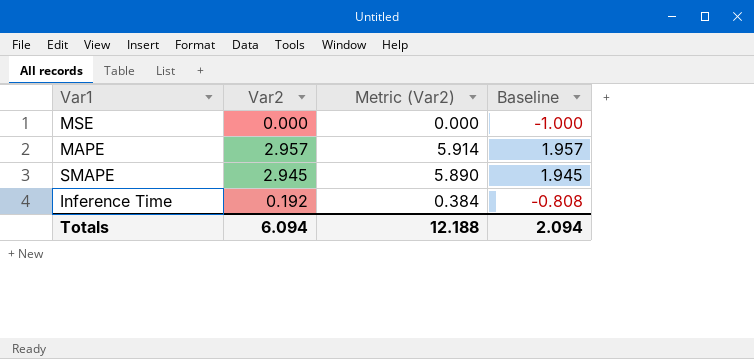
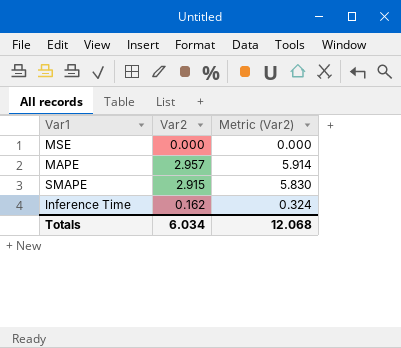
column Baseline | formula: [Var2] - 1 -> none
SMAPE | Var2: 2.945 -> 2.915
SMAPE | Metric (Var2): 5.890 -> 5.830
Inference Time | Var2: 0.192 -> 0.162
Inference Time | Metric (Var2): 0.384 -> 0.324
Totals | Var2: 6.094 -> 6.034
Totals | Metric (Var2): 12.188 -> 12.068

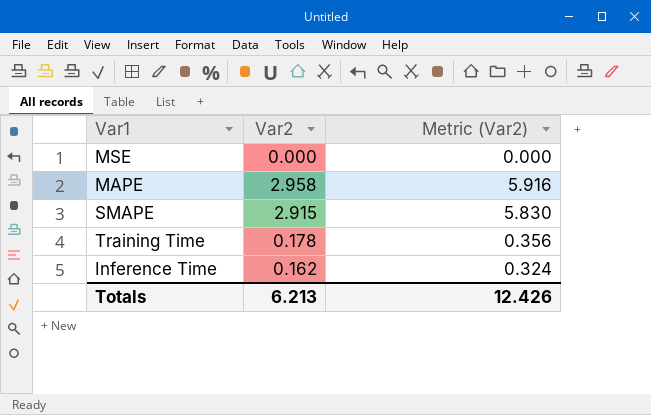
MAPE | Var2: 2.957 -> 2.958
MAPE | Metric (Var2): 5.914 -> 5.916
row Training Time: none -> 0.178 | 0.356
Totals | Var2: 6.034 -> 6.213
Totals | Metric (Var2): 12.068 -> 12.426

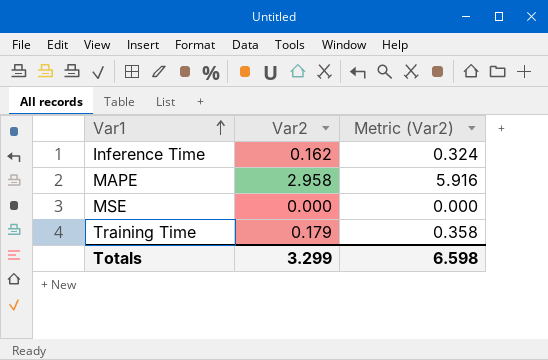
row order: none -> Var1 ascending
row SMAPE: 2.915 | 5.830 -> none
Training Time | Var2: 0.178 -> 0.179
Training Time | Metric (Var2): 0.356 -> 0.358
Totals | Var2: 6.213 -> 3.299
Totals | Metric (Var2): 12.426 -> 6.598

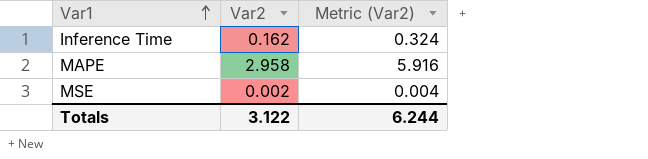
row Training Time: 0.179 | 0.358 -> none
MSE | Var2: 0.000 -> 0.002
MSE | Metric (Var2): 0.000 -> 0.004
Totals | Var2: 3.299 -> 3.122
Totals | Metric (Var2): 6.598 -> 6.244

